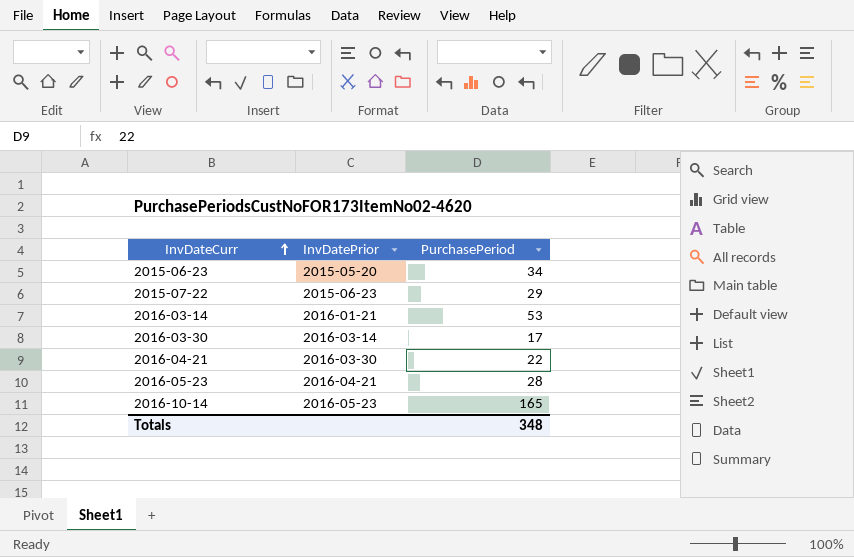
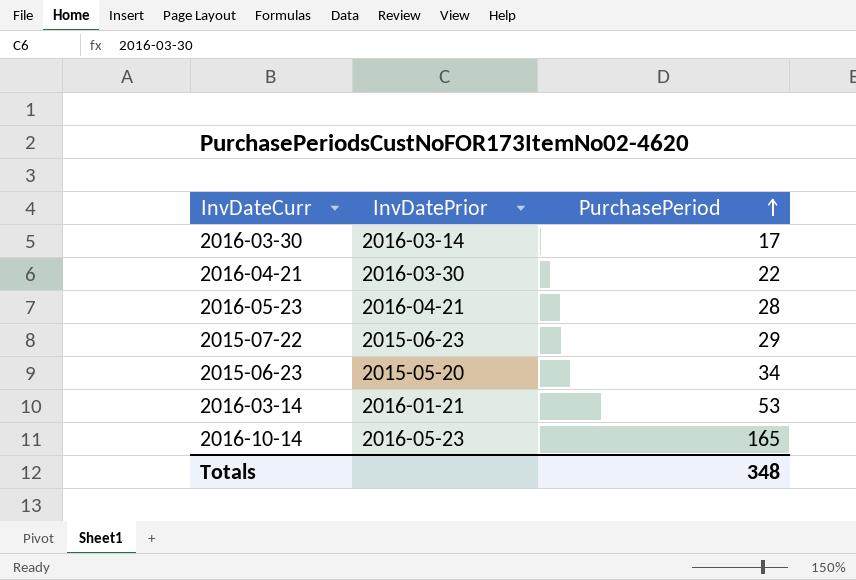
row order: InvDateCurr ascending -> PurchasePeriod ascending

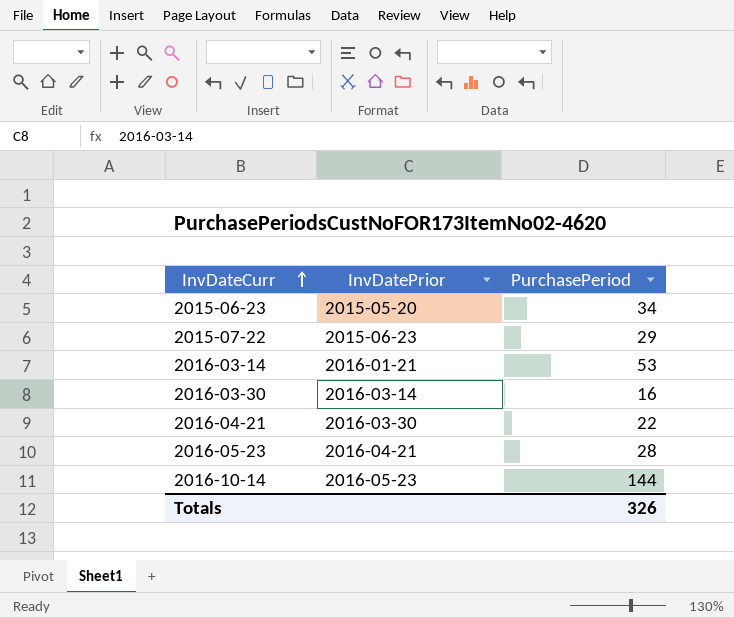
row order: PurchasePeriod ascending -> InvDateCurr ascending
2016-03-30 | PurchasePeriod: 17 -> 16
2016-10-14 | PurchasePeriod: 165 -> 144
Totals | PurchasePeriod: 348 -> 326

